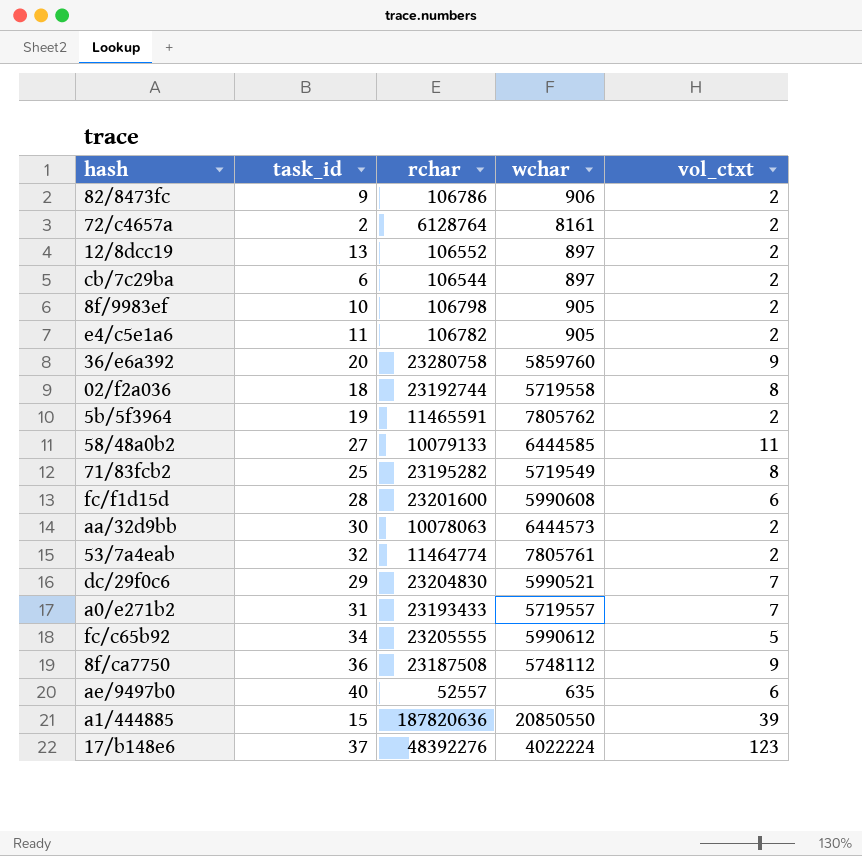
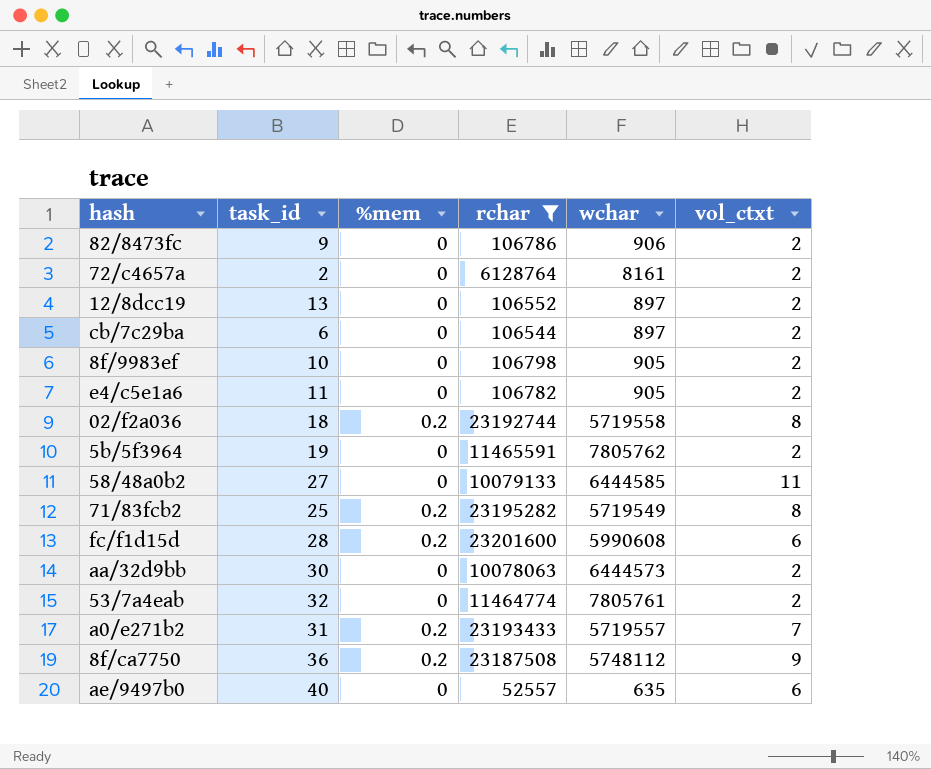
filter: none -> rchar <= 23201600
column %mem | position: none -> 3

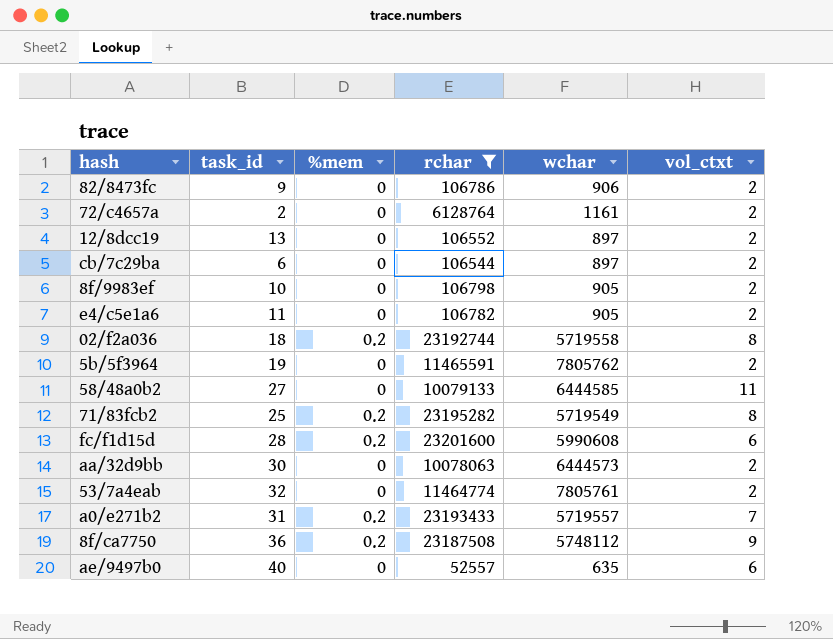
72/c4657a | wchar: 8161 -> 1161

